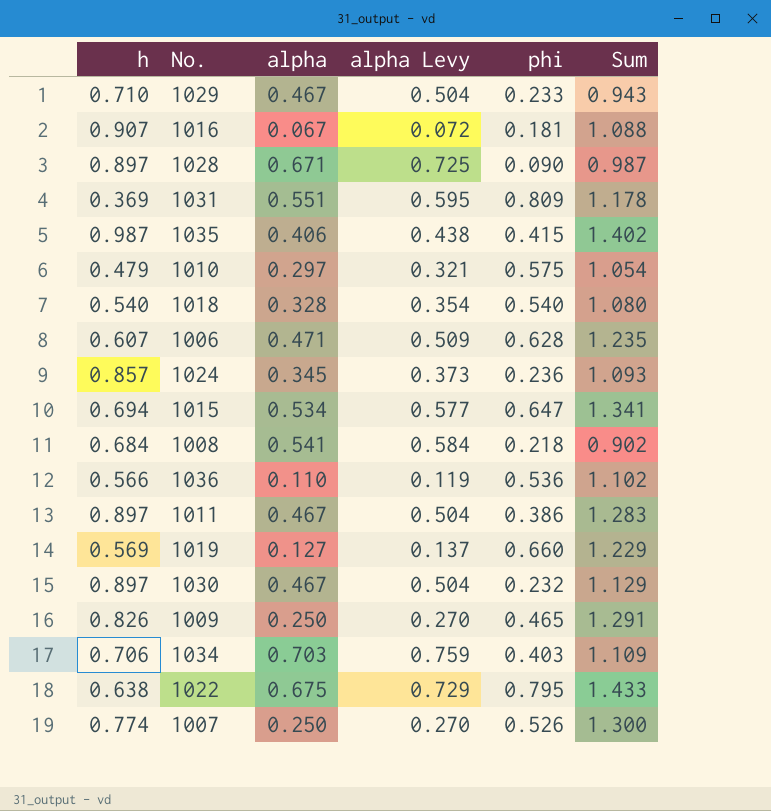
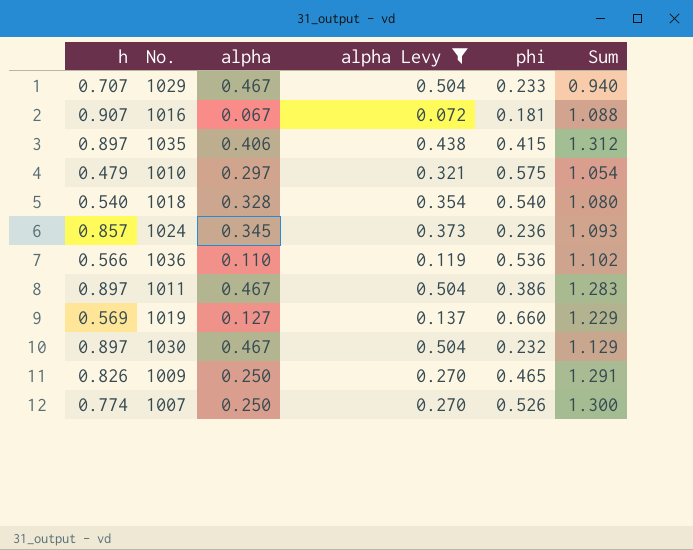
filter: none -> alpha Levy <= 0.504
1029 | h: 0.710 -> 0.707
1029 | Sum: 0.943 -> 0.940
1035 | h: 0.987 -> 0.897
1035 | Sum: 1.402 -> 1.312

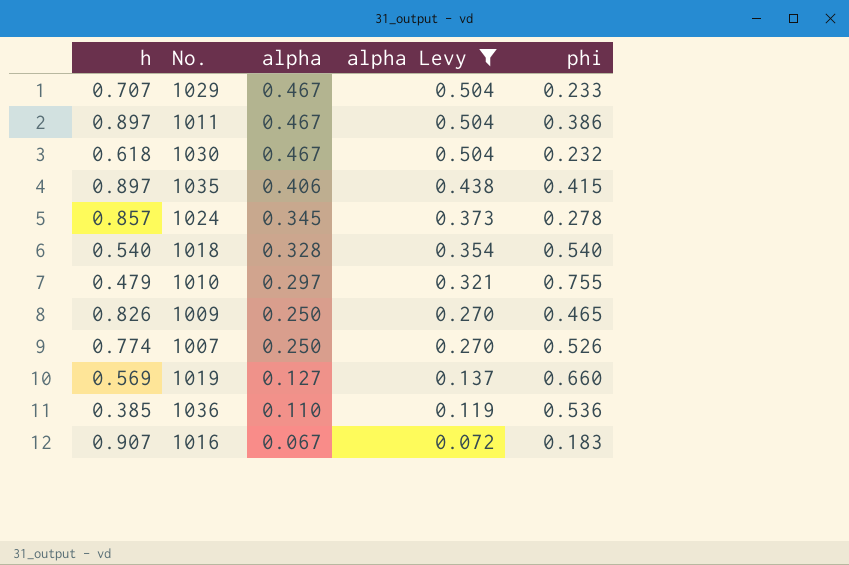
row order: none -> alpha descending
column Sum | formula: [h] + [phi] -> none
1030 | h: 0.897 -> 0.618
1024 | phi: 0.236 -> 0.278
1010 | phi: 0.575 -> 0.755
1036 | h: 0.566 -> 0.385
1016 | phi: 0.181 -> 0.183

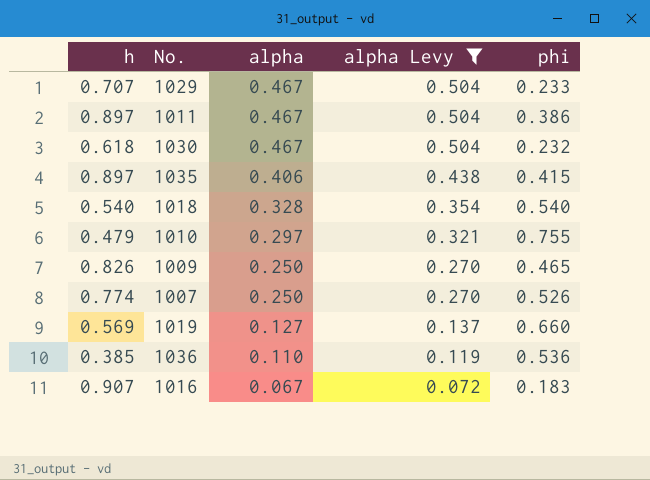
row 1024: 0.857 | 0.345 | 0.373 | 0.278 -> none

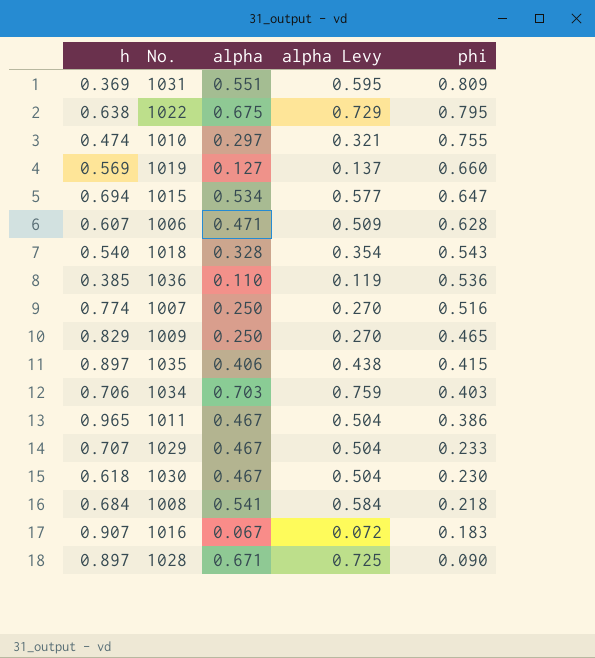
filter: alpha Levy <= 0.504 -> none
row order: alpha descending -> phi descending
1010 | h: 0.479 -> 0.474
1018 | phi: 0.540 -> 0.543
1007 | phi: 0.526 -> 0.516
1009 | h: 0.826 -> 0.829
1011 | h: 0.897 -> 0.965
1030 | phi: 0.232 -> 0.230

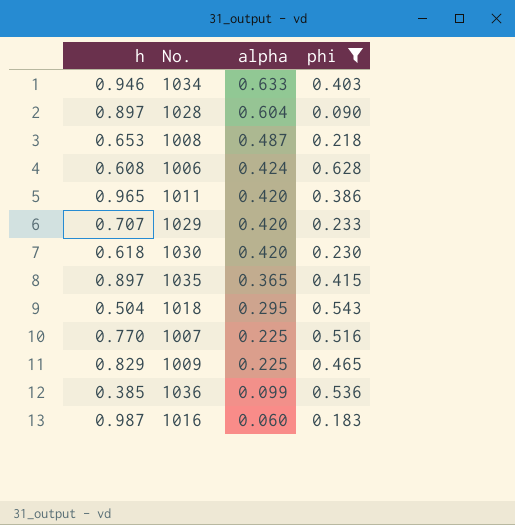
filter: none -> phi <= 0.628
row order: phi descending -> alpha descending
column alpha Levy | formula: [alpha] * 1.08 -> none
1034 | h: 0.706 -> 0.946
1034 | alpha: 0.703 -> 0.633
1028 | alpha: 0.671 -> 0.604
1008 | h: 0.684 -> 0.653
1008 | alpha: 0.541 -> 0.487
1006 | h: 0.607 -> 0.608
1006 | alpha: 0.471 -> 0.424
1011 | alpha: 0.467 -> 0.420
1029 | alpha: 0.467 -> 0.420
1030 | alpha: 0.467 -> 0.420
1035 | alpha: 0.406 -> 0.365
1018 | h: 0.540 -> 0.504
1018 | alpha: 0.328 -> 0.295
1007 | h: 0.774 -> 0.770
1007 | alpha: 0.250 -> 0.225
1009 | alpha: 0.250 -> 0.225
1036 | alpha: 0.110 -> 0.099
1016 | h: 0.907 -> 0.987
1016 | alpha: 0.067 -> 0.060

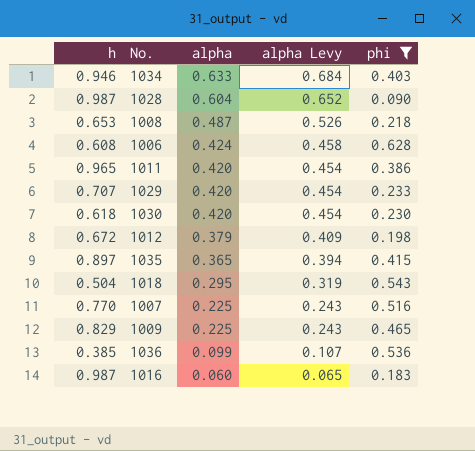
column alpha Levy | formula: none -> [alpha] * 1.08
1028 | h: 0.897 -> 0.987
row 1012: none -> 0.672 | 0.379 | 0.409 | 0.198

